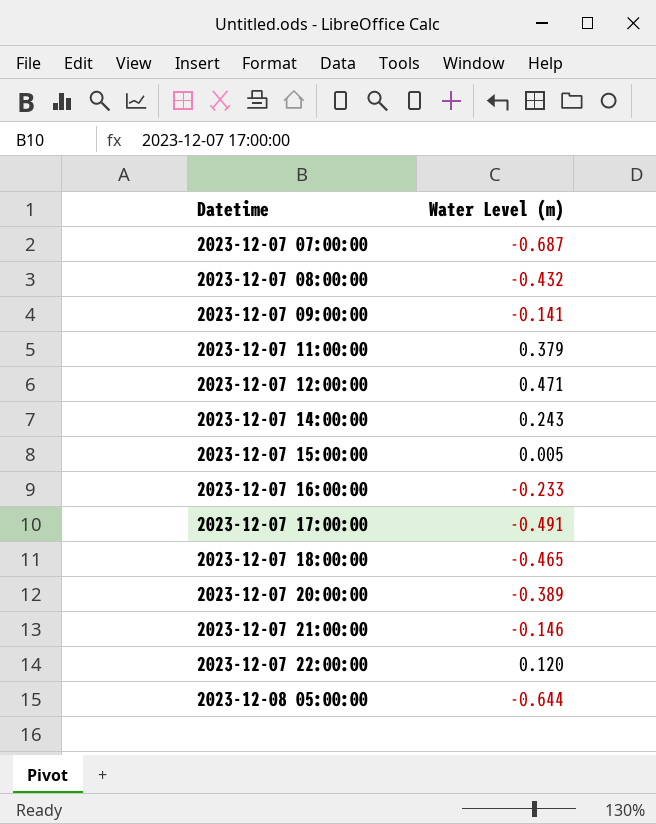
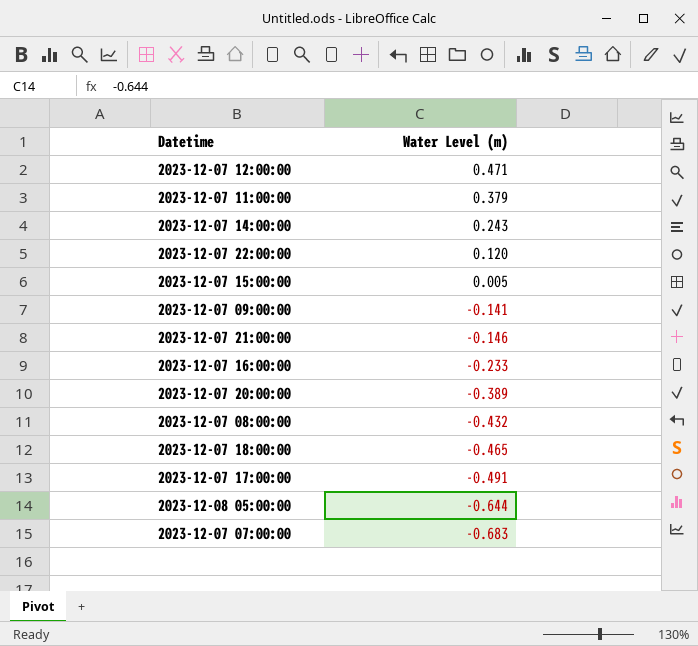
row order: Datetime ascending -> Water Level (m) descending
2023-12-07 07:00:00 | Water Level (m): -0.687 -> -0.683

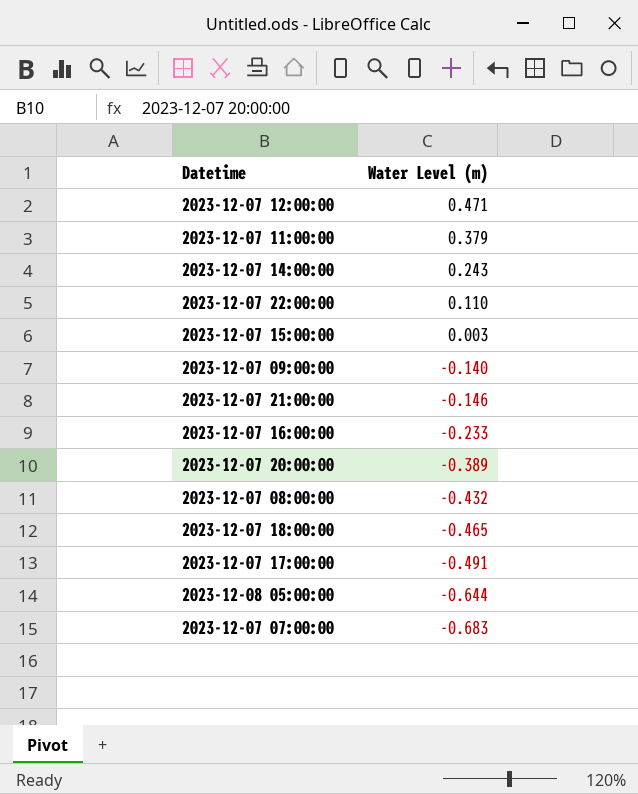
2023-12-07 22:00:00 | Water Level (m): 0.120 -> 0.110
2023-12-07 15:00:00 | Water Level (m): 0.005 -> 0.003
2023-12-07 09:00:00 | Water Level (m): -0.141 -> -0.140

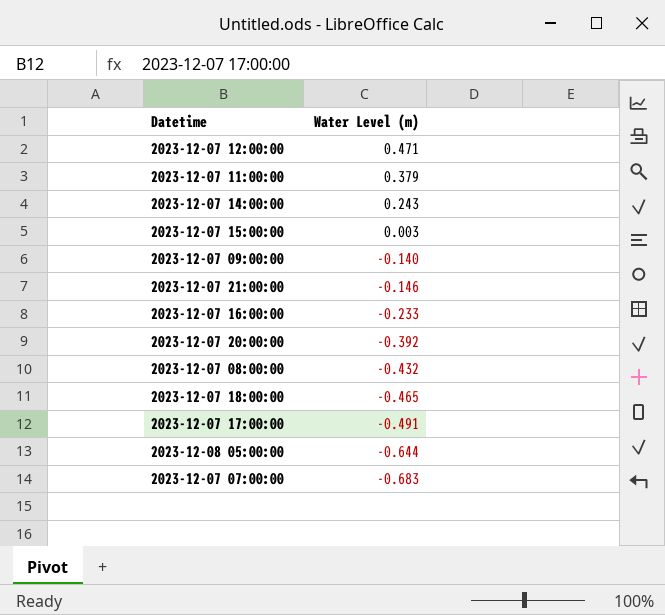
row 2023-12-07 22:00:00: 0.110 -> none
2023-12-07 20:00:00 | Water Level (m): -0.389 -> -0.392

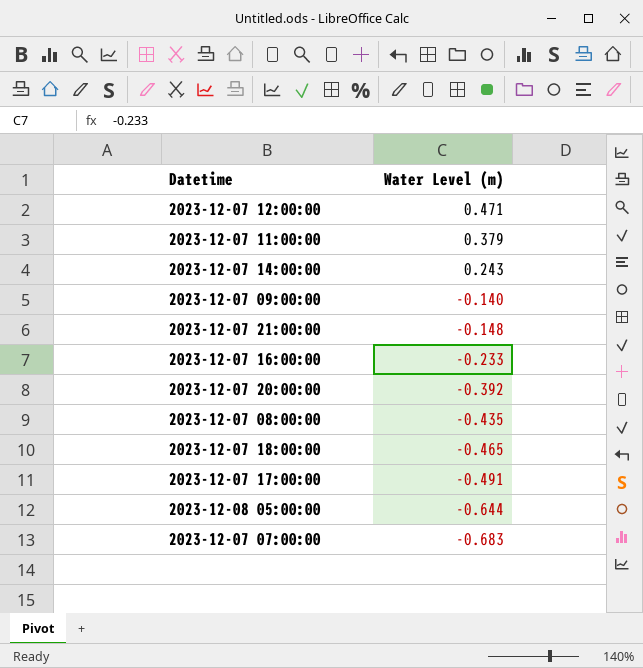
row 2023-12-07 15:00:00: 0.003 -> none
2023-12-07 21:00:00 | Water Level (m): -0.146 -> -0.148
2023-12-07 08:00:00 | Water Level (m): -0.432 -> -0.435

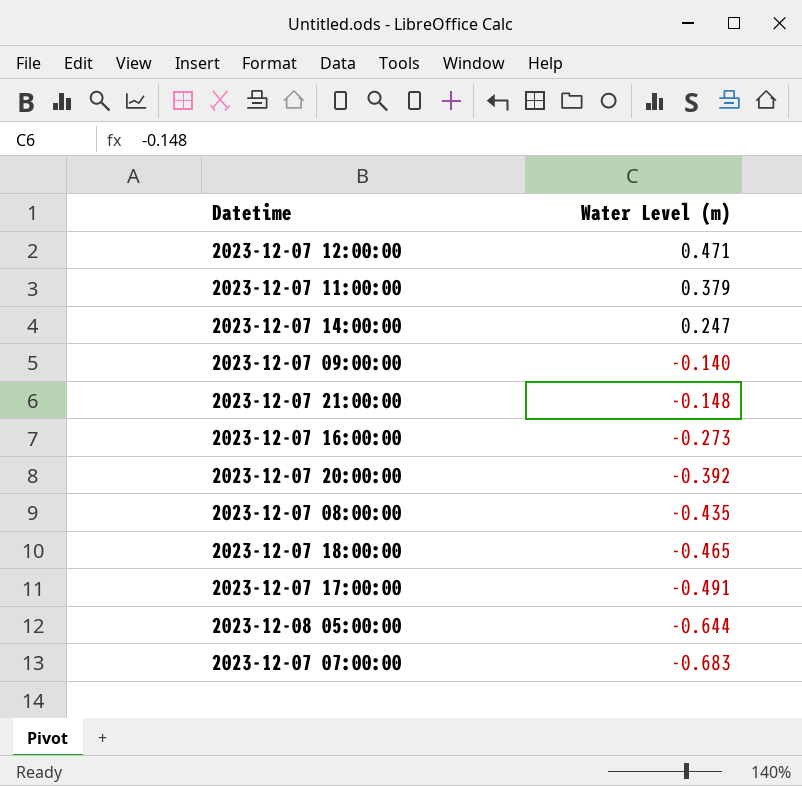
2023-12-07 14:00:00 | Water Level (m): 0.243 -> 0.247
2023-12-07 16:00:00 | Water Level (m): -0.233 -> -0.273

